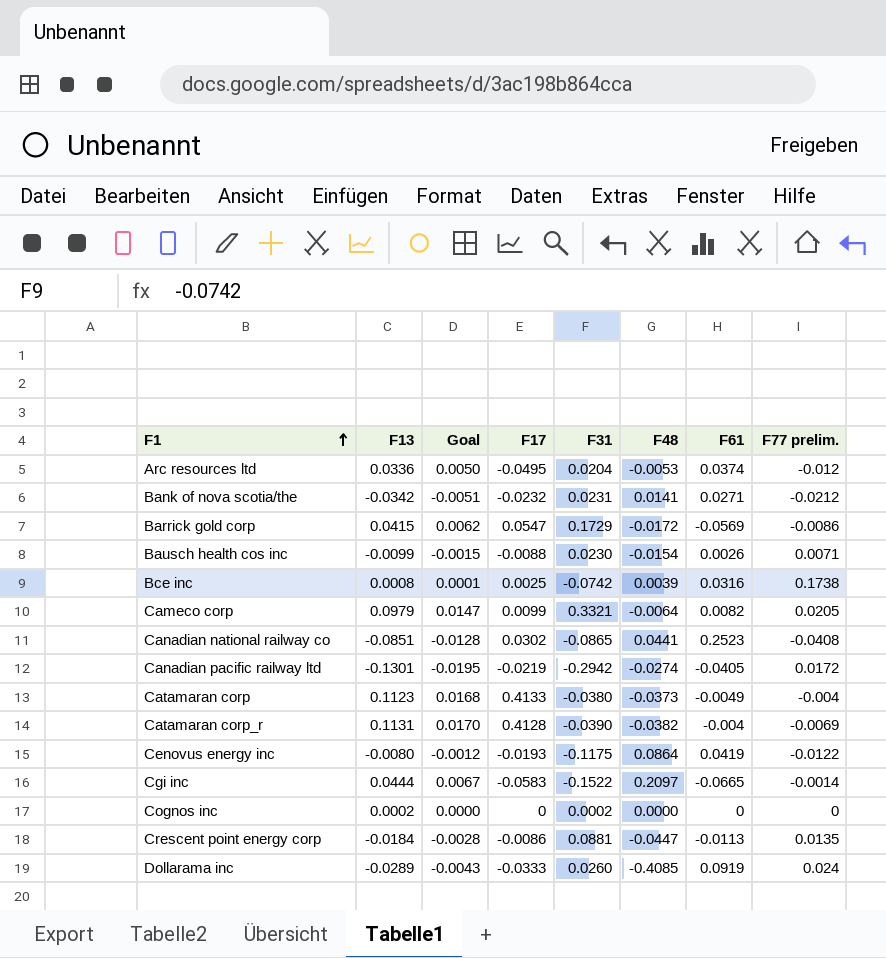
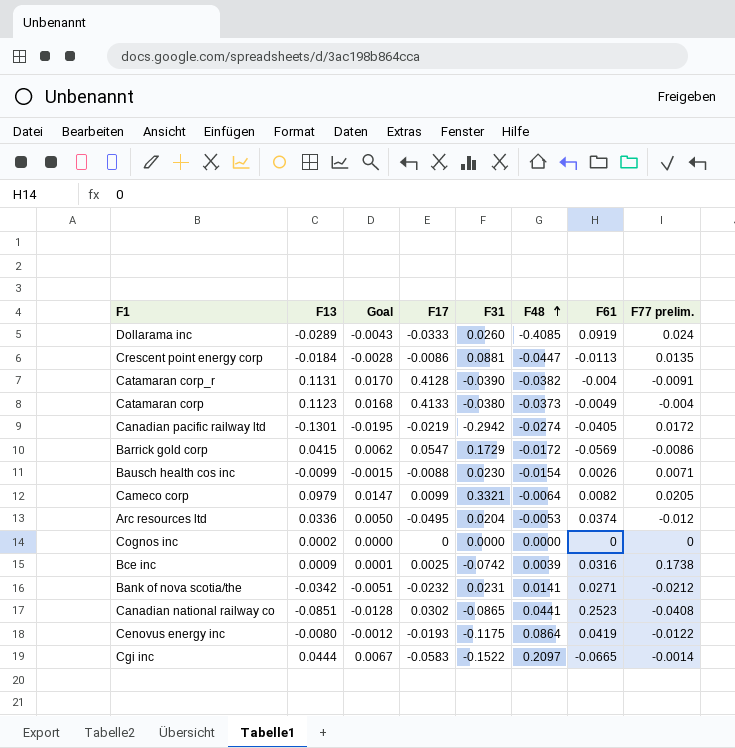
row order: F1 ascending -> F48 ascending
Catamaran corp_r | F77 prelim.: -0.0069 -> -0.0091
Cognos inc | F31: 0.0002 -> 0.0000
Bce inc | F13: 0.0008 -> 0.0009

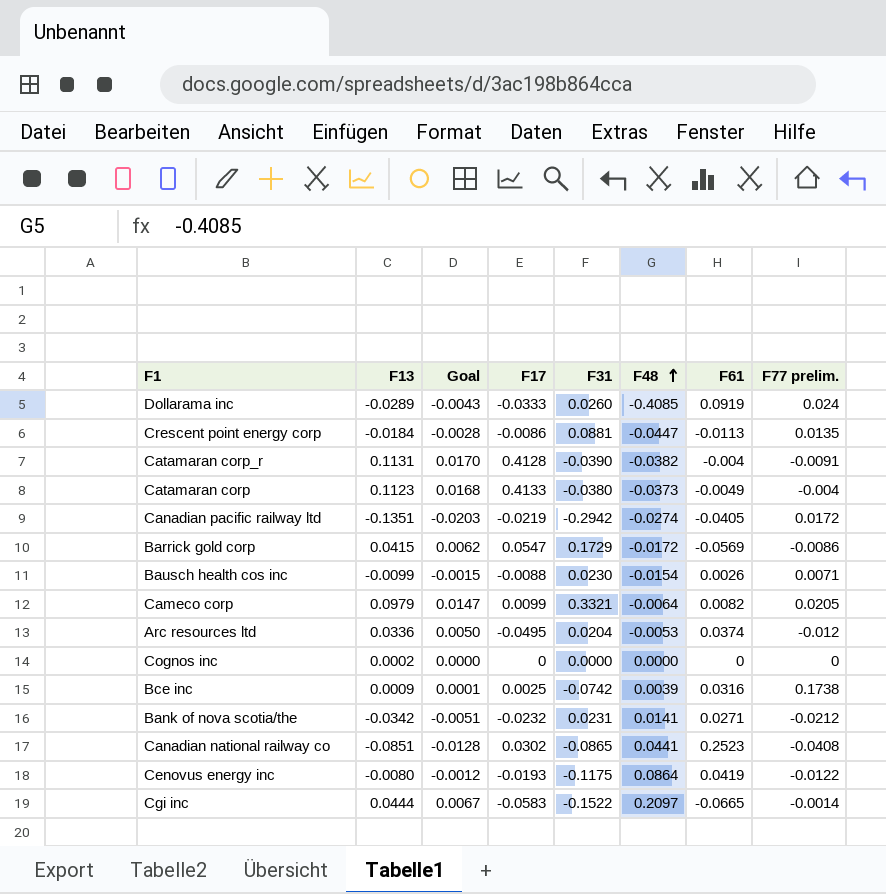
Canadian pacific railway ltd | F13: -0.1301 -> -0.1351
Canadian pacific railway ltd | Goal: -0.0195 -> -0.0203

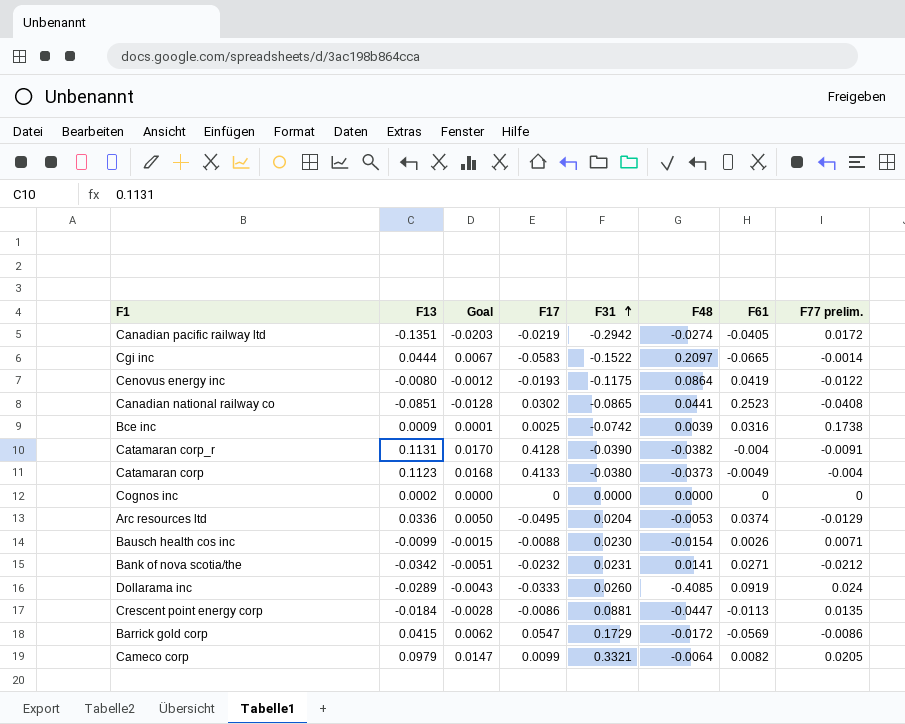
row order: F48 ascending -> F31 ascending
Arc resources ltd | F77 prelim.: -0.012 -> -0.0129

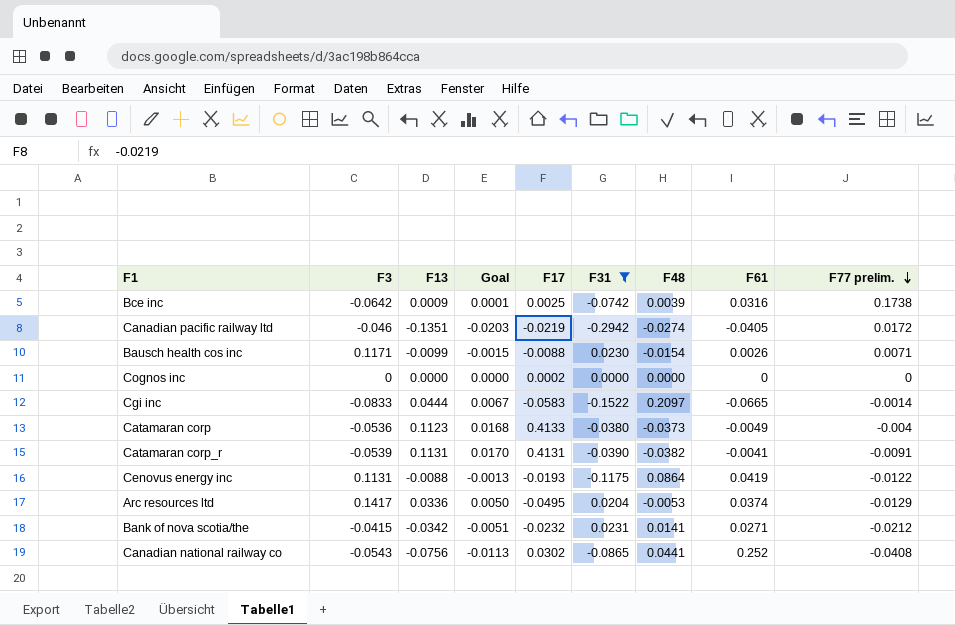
filter: none -> F31 <= 0.0231
row order: F31 ascending -> F77 prelim. descending
column F3 | position: none -> 2
Cognos inc | F13: 0.0002 -> 0.0000
Cognos inc | F17: 0 -> 0.0002
Catamaran corp_r | F17: 0.4128 -> 0.4131
Catamaran corp_r | F61: -0.004 -> -0.0041
Cenovus energy inc | F13: -0.0080 -> -0.0088
Cenovus energy inc | Goal: -0.0012 -> -0.0013
Canadian national railway co | F13: -0.0851 -> -0.0756
Canadian national railway co | Goal: -0.0128 -> -0.0113
Canadian national railway co | F61: 0.2523 -> 0.252

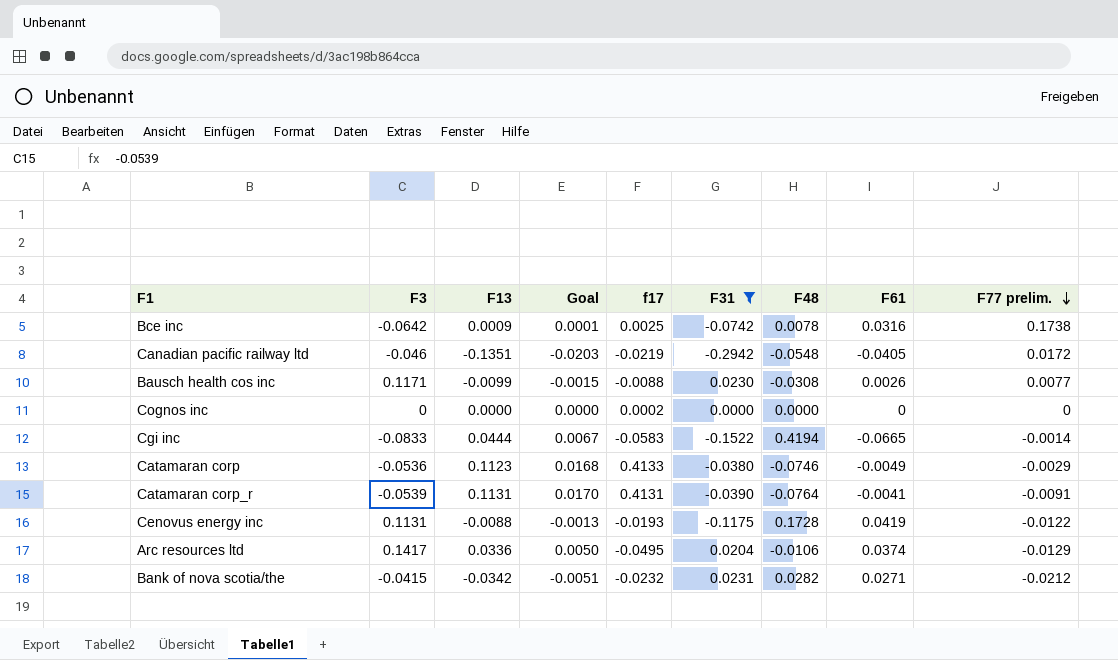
column name: F17 -> f17
row Canadian national railway co: -0.0543 | -0.0756 | -0.0113 | 0.0302 | -0.0865 | 0.0441 | 0.252 | -0.0408 -> none
Bce inc | F48: 0.0039 -> 0.0078
Canadian pacific railway ltd | F48: -0.0274 -> -0.0548
Bausch health cos inc | F48: -0.0154 -> -0.0308
Bausch health cos inc | F77 prelim.: 0.0071 -> 0.0077
Cgi inc | F48: 0.2097 -> 0.4194
Catamaran corp | F48: -0.0373 -> -0.0746
Catamaran corp | F77 prelim.: -0.004 -> -0.0029
Catamaran corp_r | F48: -0.0382 -> -0.0764
Cenovus energy inc | F48: 0.0864 -> 0.1728
Arc resources ltd | F48: -0.0053 -> -0.0106
Bank of nova scotia/the | F48: 0.0141 -> 0.0282

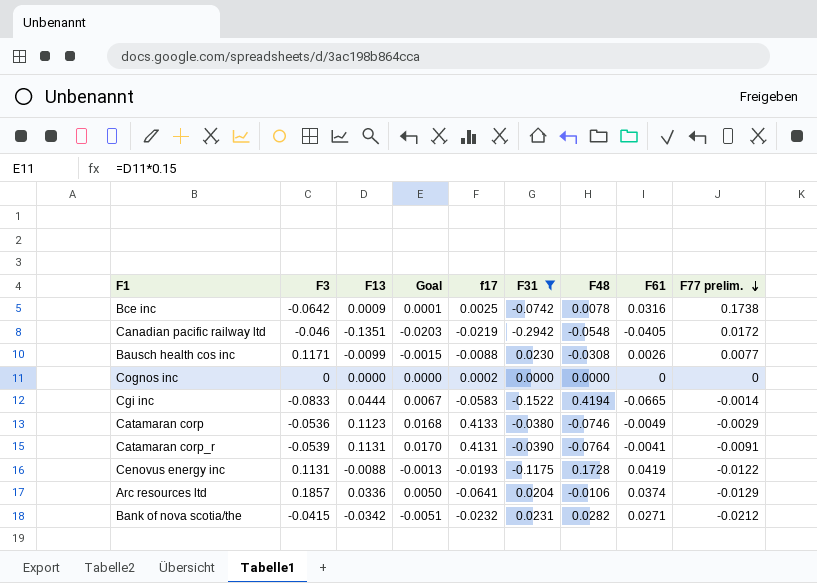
Arc resources ltd | F3: 0.1417 -> 0.1857
Arc resources ltd | f17: -0.0495 -> -0.0641

